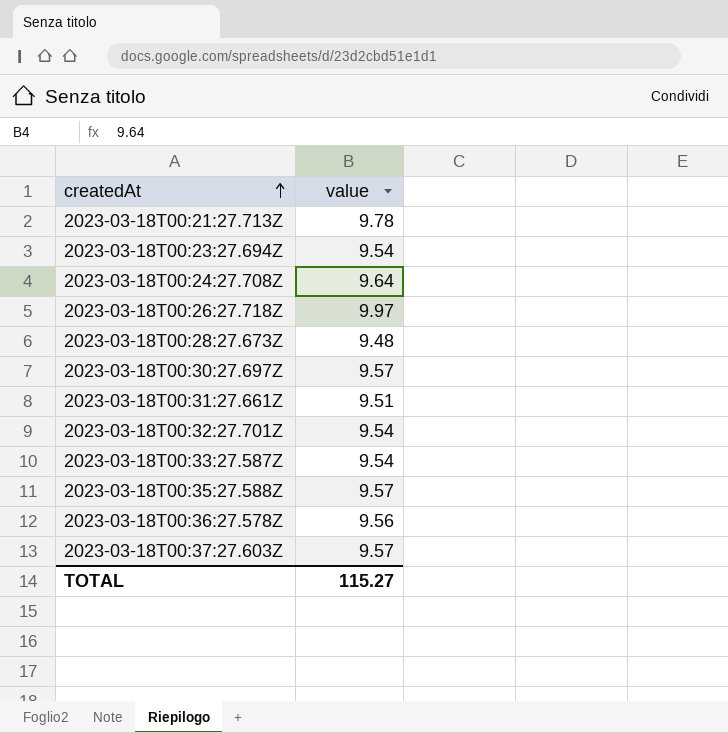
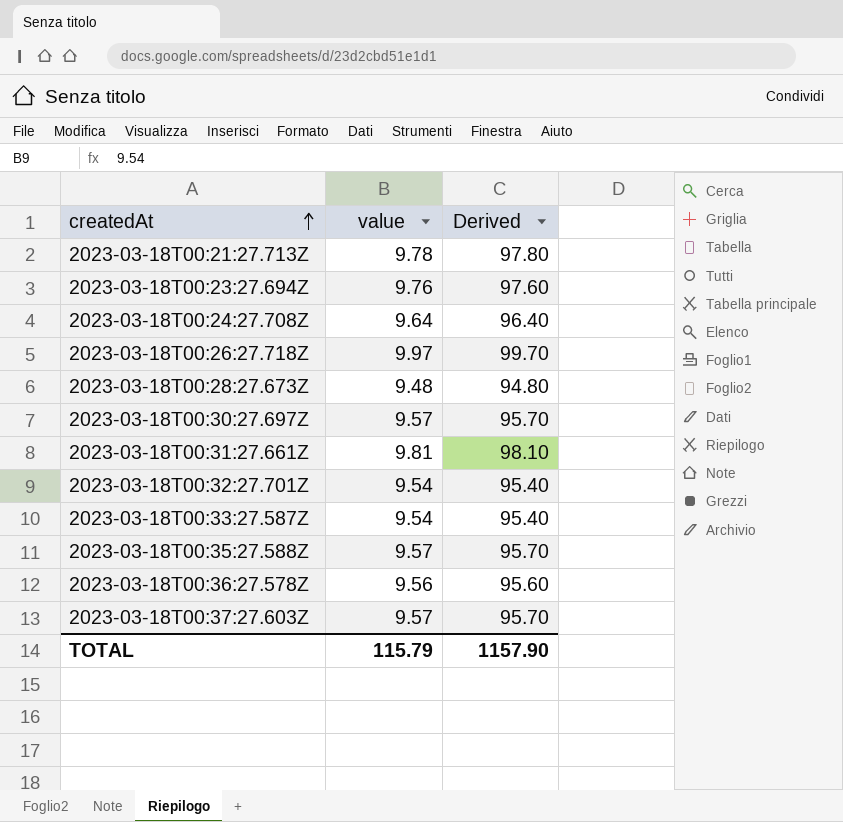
column Derived | formula: none -> [value] * 10
2023-03-18T00:23:27.694Z | value: 9.54 -> 9.76
2023-03-18T00:31:27.661Z | value: 9.51 -> 9.81
TOTAL | value: 115.27 -> 115.79

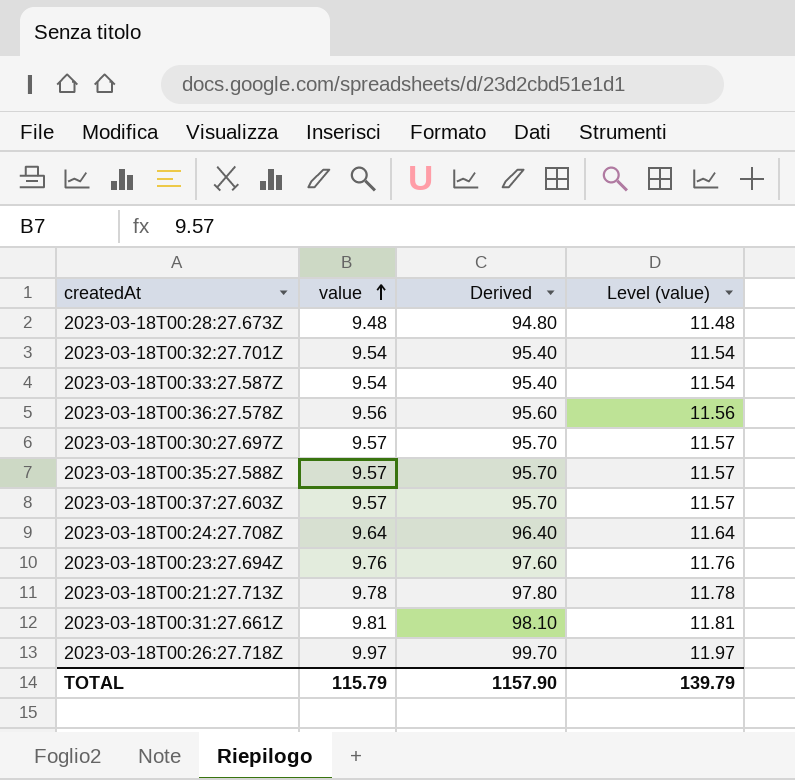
row order: createdAt ascending -> value ascending
column Level (value) | formula: none -> [value] + 2

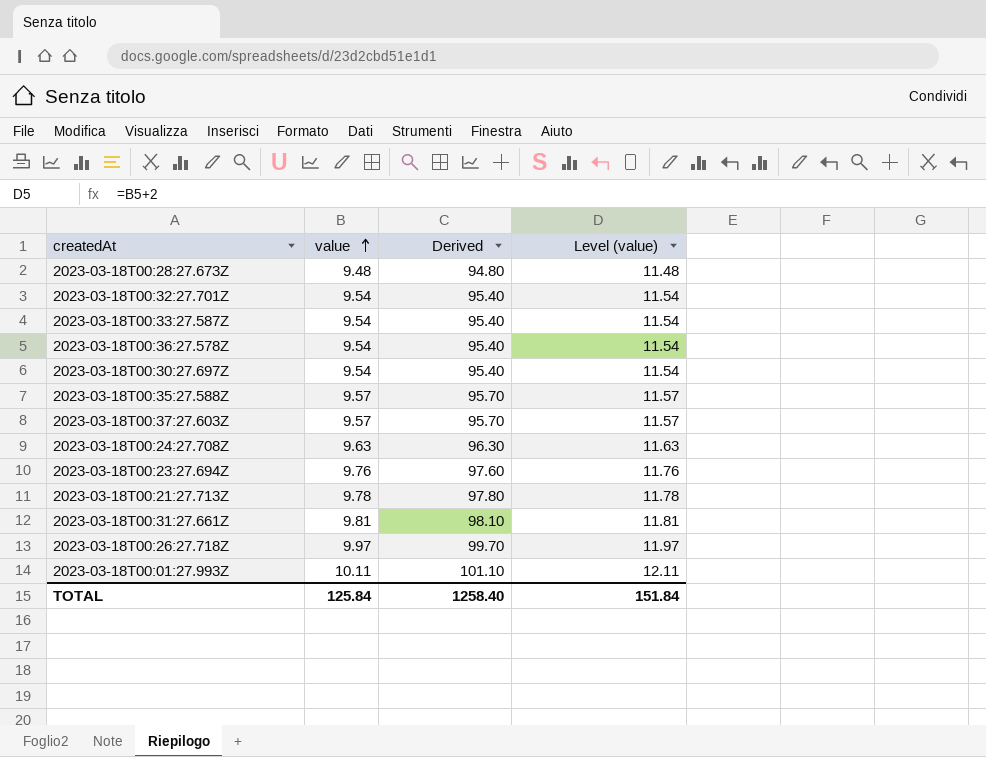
2023-03-18T00:36:27.578Z | value: 9.56 -> 9.54
2023-03-18T00:36:27.578Z | Derived: 95.60 -> 95.40
2023-03-18T00:36:27.578Z | Level (value): 11.56 -> 11.54
2023-03-18T00:30:27.697Z | value: 9.57 -> 9.54
2023-03-18T00:30:27.697Z | Derived: 95.70 -> 95.40
2023-03-18T00:30:27.697Z | Level (value): 11.57 -> 11.54
2023-03-18T00:24:27.708Z | value: 9.64 -> 9.63
2023-03-18T00:24:27.708Z | Derived: 96.40 -> 96.30
2023-03-18T00:24:27.708Z | Level (value): 11.64 -> 11.63
row 2023-03-18T00:01:27.993Z: none -> 10.11 | 101.10 | 12.11
TOTAL | value: 115.79 -> 125.84
TOTAL | Derived: 1157.90 -> 1258.40
TOTAL | Level (value): 139.79 -> 151.84

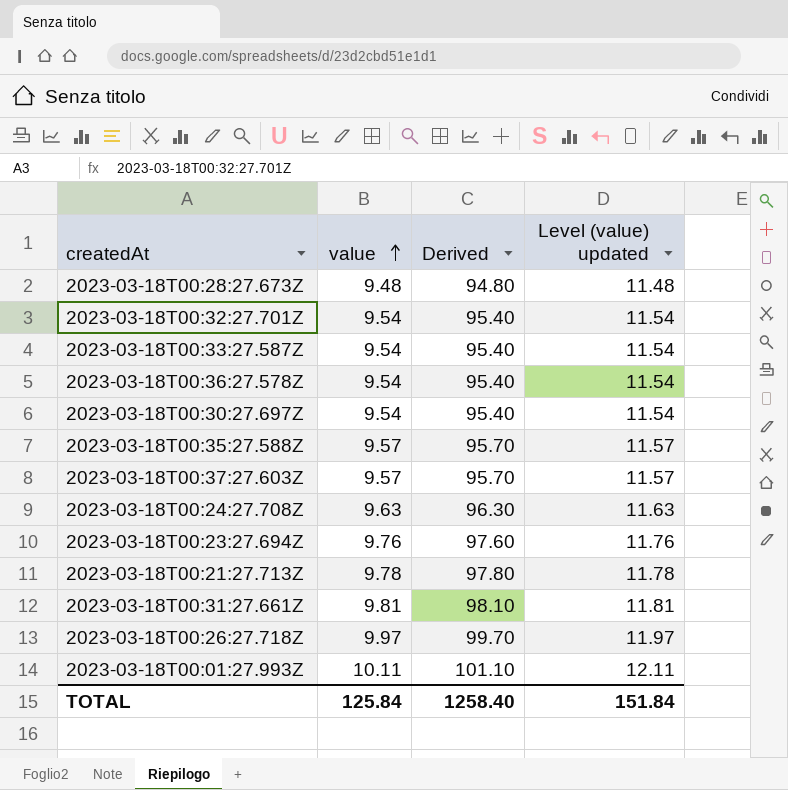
column name: Level (value) -> Level (value) updated

